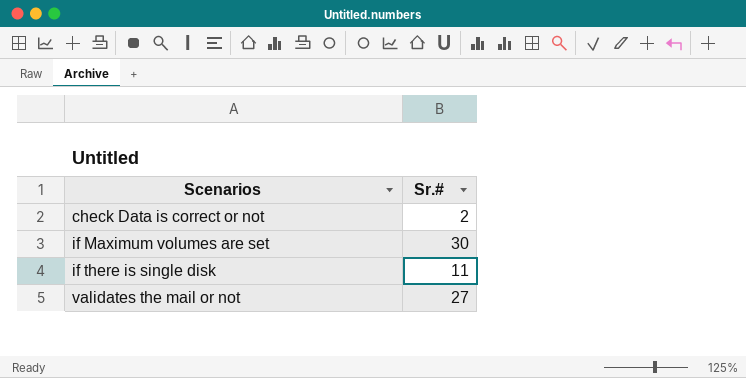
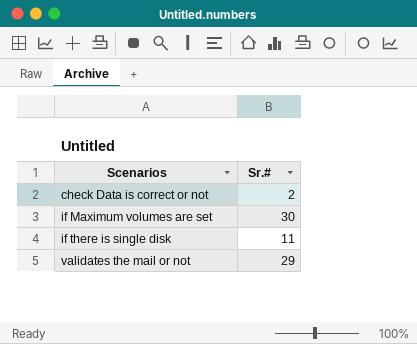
validates the mail or not | Sr.#: 27 -> 29

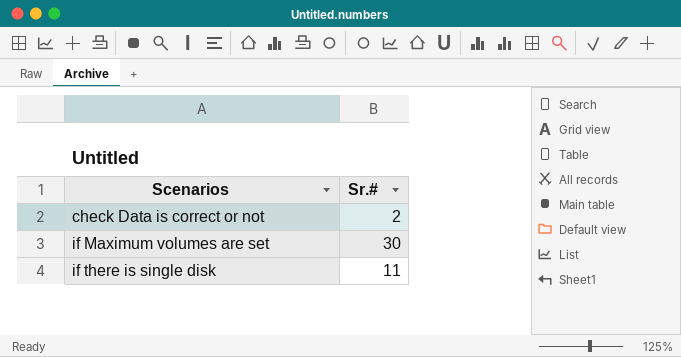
row validates the mail or not: 29 -> none

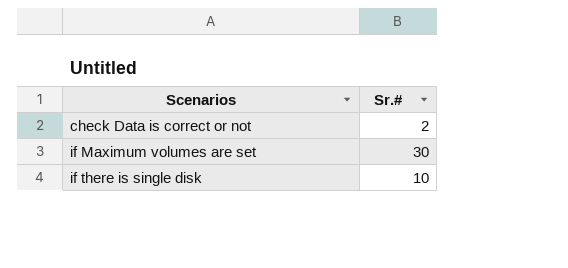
if there is single disk | Sr.#: 11 -> 10

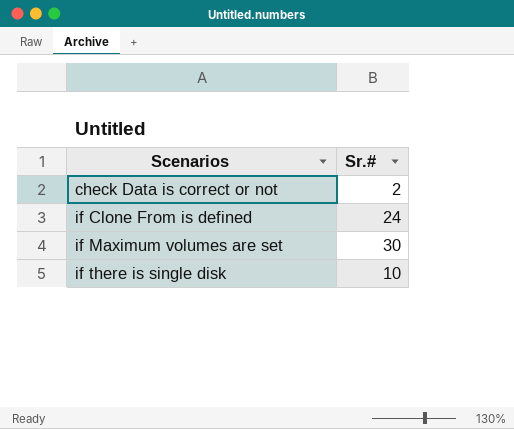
row if Clone From is defined: none -> 24

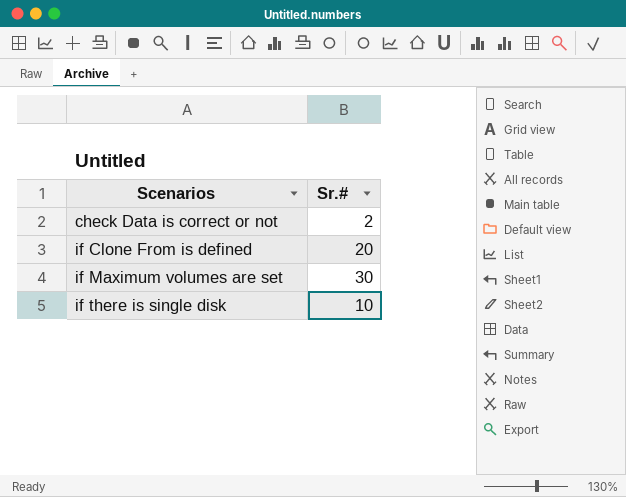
if Clone From is defined | Sr.#: 24 -> 20

